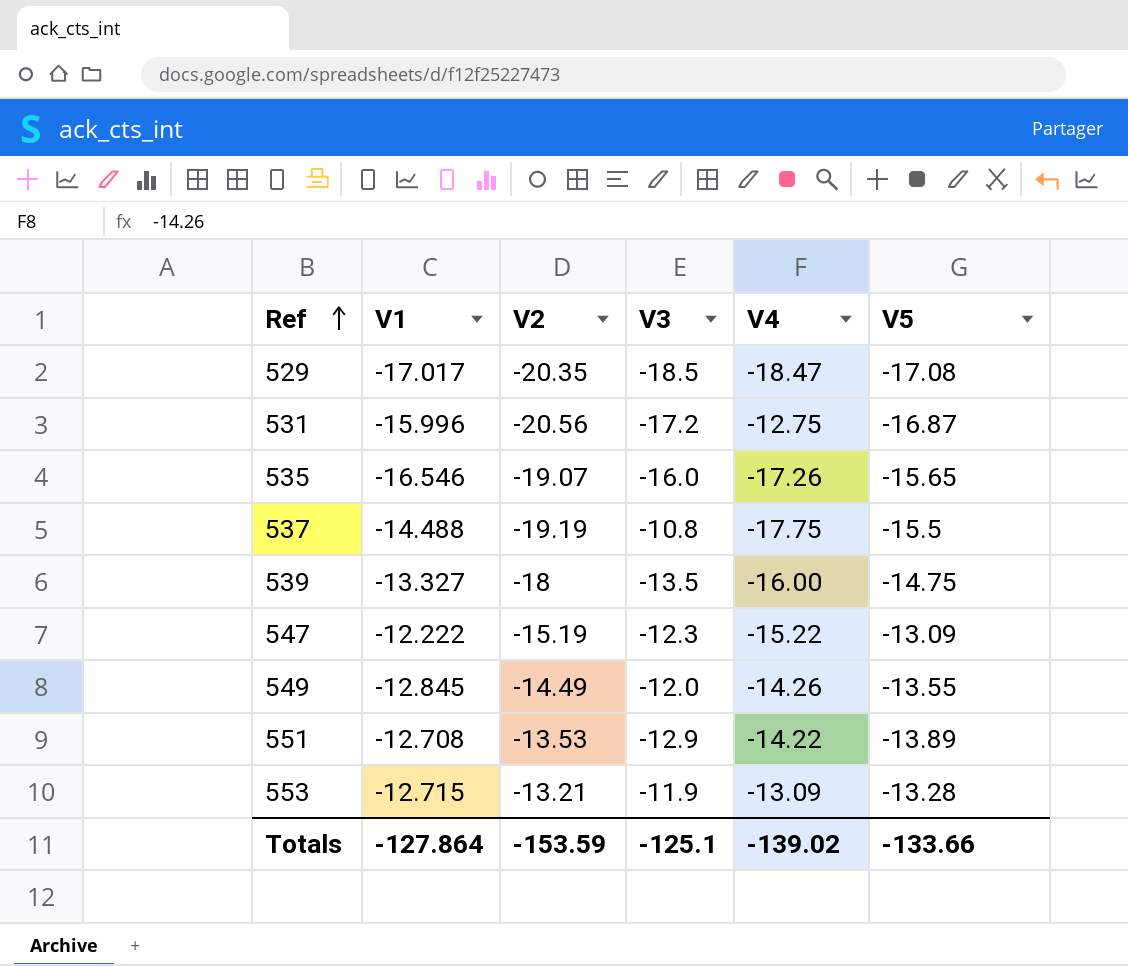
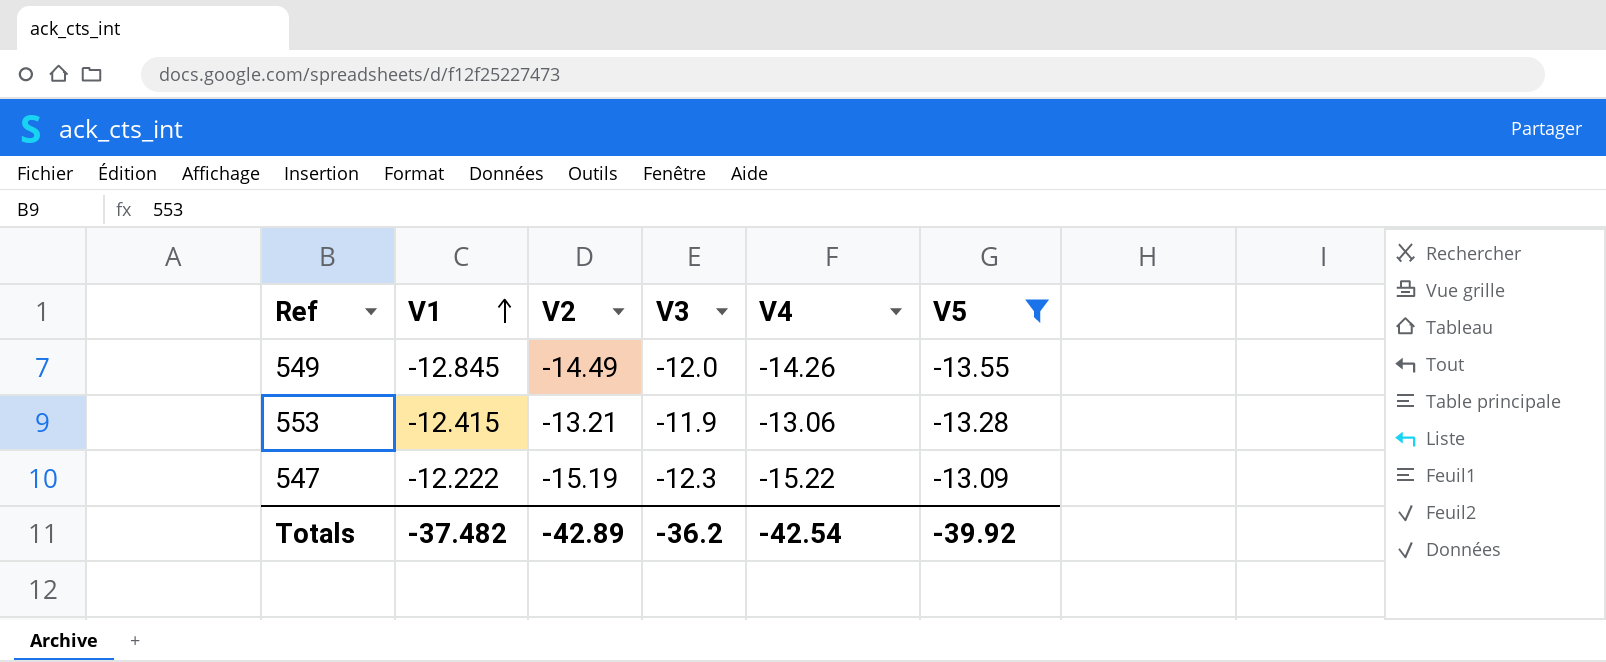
filter: none -> V5 >= -13.55
row order: Ref ascending -> V1 ascending
553 | V1: -12.715 -> -12.415
553 | V4: -13.09 -> -13.06
Totals | V1: -127.864 -> -37.482
Totals | V2: -153.59 -> -42.89
Totals | V3: -125.1 -> -36.2
Totals | V4: -139.02 -> -42.54
Totals | V5: -133.66 -> -39.92

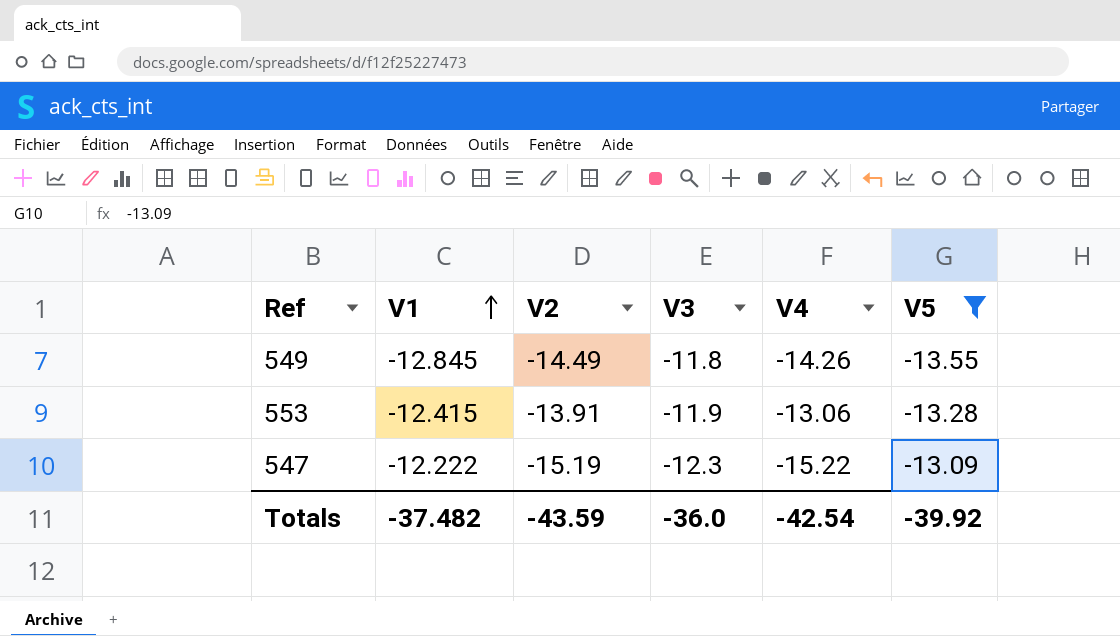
549 | V3: -12.0 -> -11.8
553 | V2: -13.21 -> -13.91
Totals | V2: -42.89 -> -43.59
Totals | V3: -36.2 -> -36.0

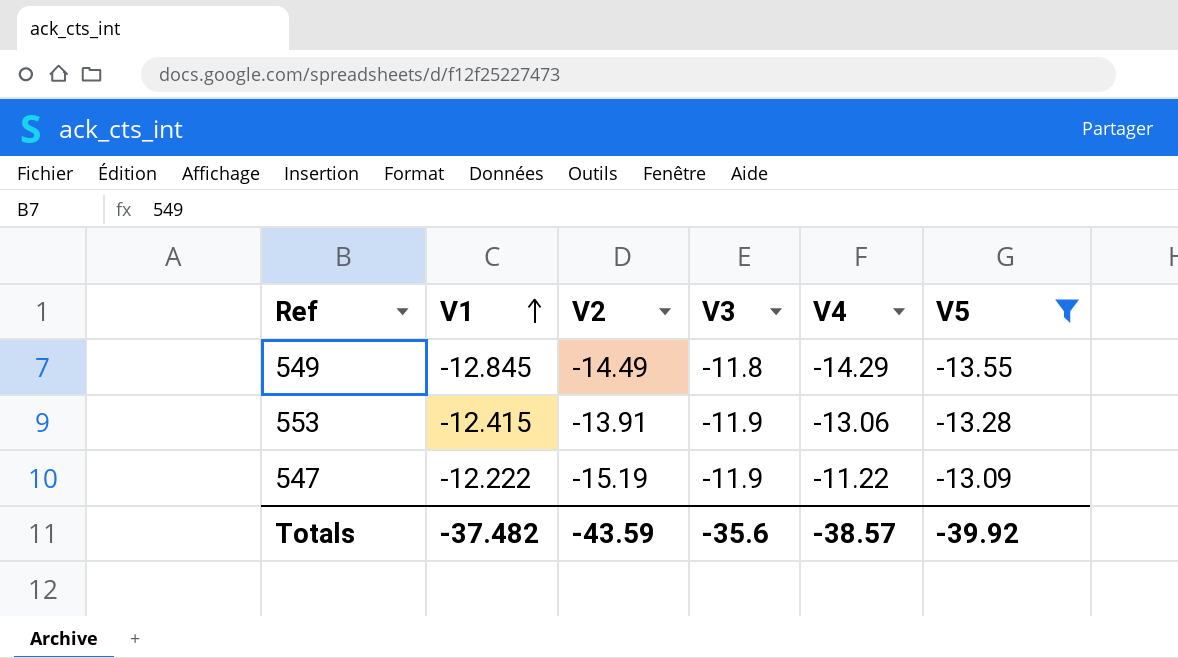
549 | V4: -14.26 -> -14.29
547 | V3: -12.3 -> -11.9
547 | V4: -15.22 -> -11.22
Totals | V3: -36.0 -> -35.6
Totals | V4: -42.54 -> -38.57

